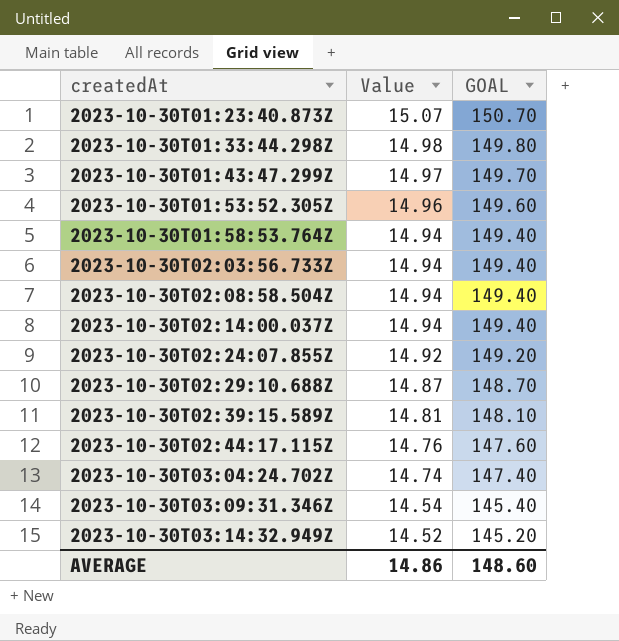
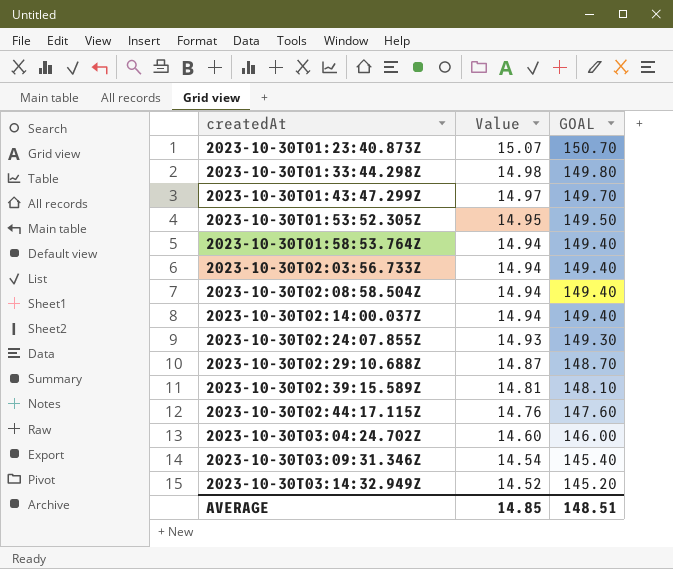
2023-10-30T01:53:52.305Z | Value: 14.96 -> 14.95
2023-10-30T01:53:52.305Z | GOAL: 149.60 -> 149.50
2023-10-30T02:24:07.855Z | Value: 14.92 -> 14.93
2023-10-30T02:24:07.855Z | GOAL: 149.20 -> 149.30
2023-10-30T03:04:24.702Z | Value: 14.74 -> 14.60
2023-10-30T03:04:24.702Z | GOAL: 147.40 -> 146.00
AVERAGE | Value: 14.86 -> 14.85
AVERAGE | GOAL: 148.60 -> 148.51

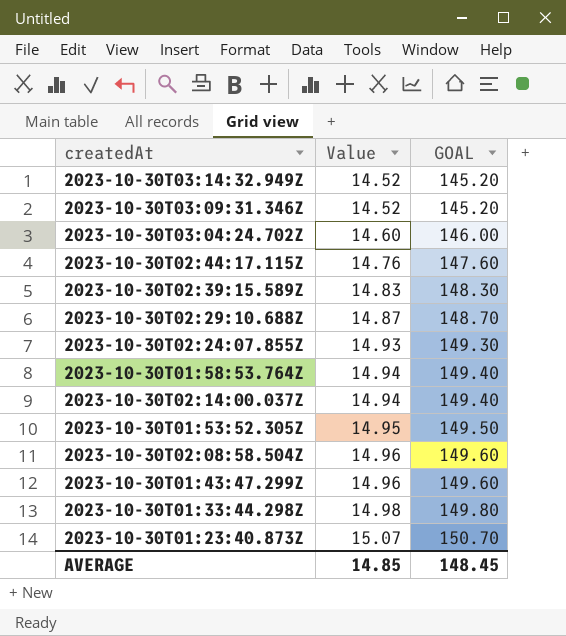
row order: createdAt ascending -> Value ascending
row 2023-10-30T02:03:56.733Z: 14.94 | 149.40 -> none
2023-10-30T03:09:31.346Z | Value: 14.54 -> 14.52
2023-10-30T03:09:31.346Z | GOAL: 145.40 -> 145.20
2023-10-30T02:39:15.589Z | Value: 14.81 -> 14.83
2023-10-30T02:39:15.589Z | GOAL: 148.10 -> 148.30
2023-10-30T02:08:58.504Z | Value: 14.94 -> 14.96
2023-10-30T02:08:58.504Z | GOAL: 149.40 -> 149.60
2023-10-30T01:43:47.299Z | Value: 14.97 -> 14.96
2023-10-30T01:43:47.299Z | GOAL: 149.70 -> 149.60
AVERAGE | GOAL: 148.51 -> 148.45

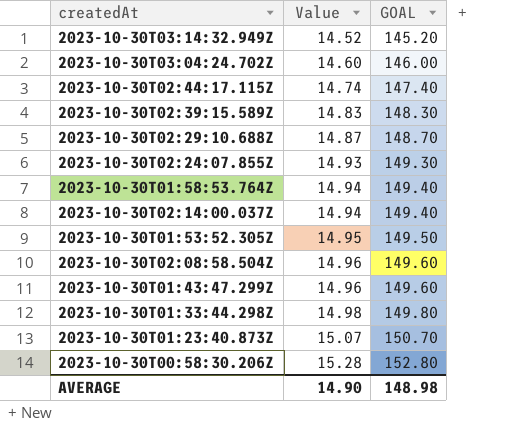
row 2023-10-30T03:09:31.346Z: 14.52 | 145.20 -> none
2023-10-30T02:44:17.115Z | Value: 14.76 -> 14.74
2023-10-30T02:44:17.115Z | GOAL: 147.60 -> 147.40
row 2023-10-30T00:58:30.206Z: none -> 15.28 | 152.80
AVERAGE | Value: 14.85 -> 14.90
AVERAGE | GOAL: 148.45 -> 148.98

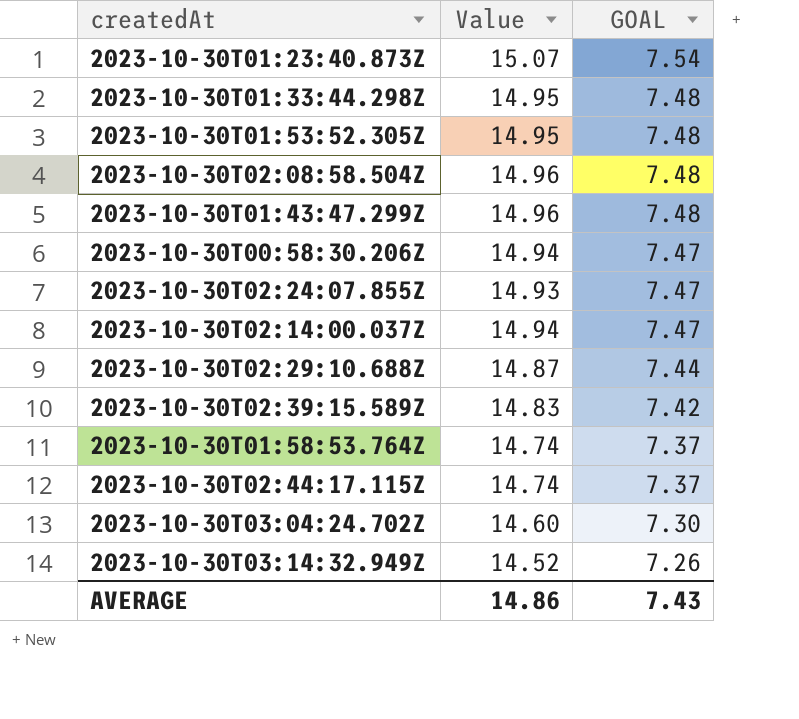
row order: Value ascending -> GOAL descending
column GOAL | formula: [Value] * 10 -> [Value] * 0.5
2023-10-30T01:33:44.298Z | Value: 14.98 -> 14.95
2023-10-30T00:58:30.206Z | Value: 15.28 -> 14.94
2023-10-30T01:58:53.764Z | Value: 14.94 -> 14.74
AVERAGE | Value: 14.90 -> 14.86
AVERAGE | GOAL: 148.98 -> 7.43

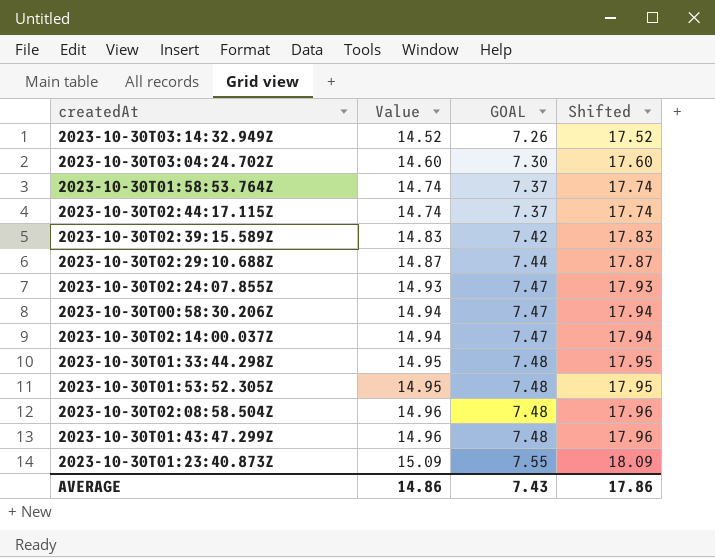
row order: GOAL descending -> Value ascending
column Shifted | formula: none -> [Value] + 3
2023-10-30T01:23:40.873Z | Value: 15.07 -> 15.09
2023-10-30T01:23:40.873Z | GOAL: 7.54 -> 7.55

